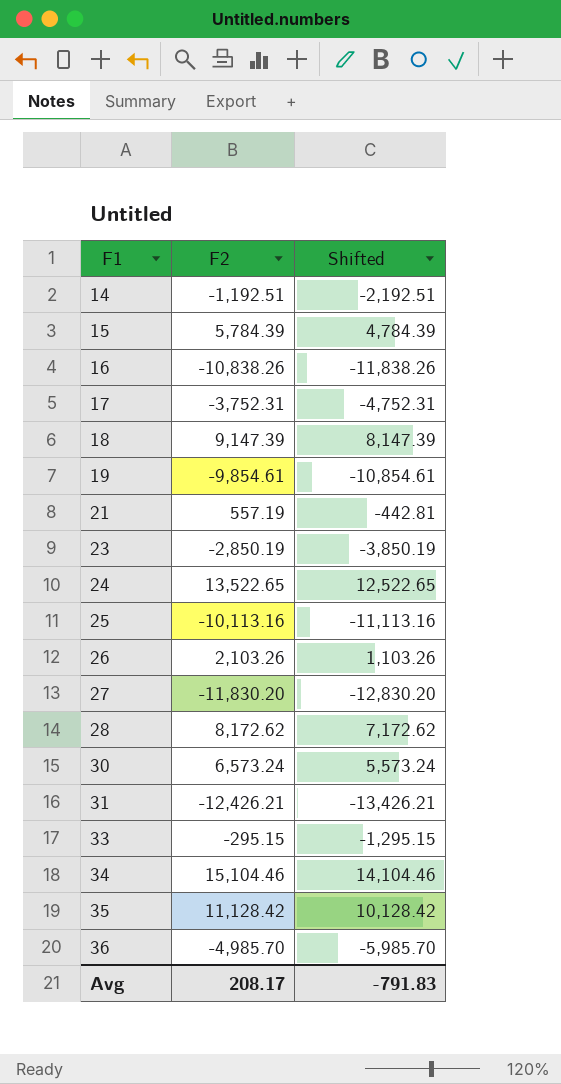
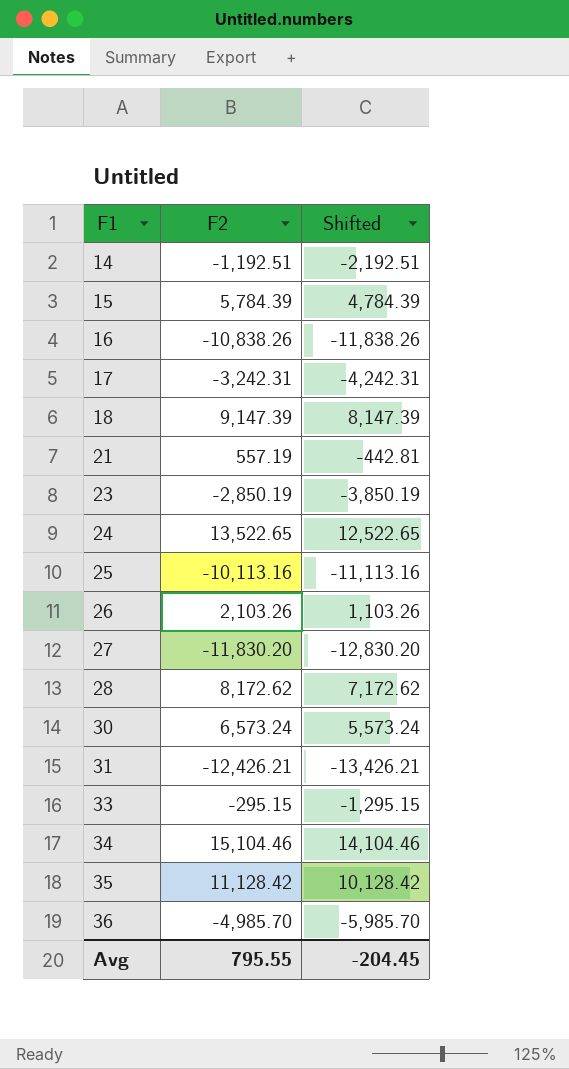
row 19: -9,854.61 | -10,854.61 -> none
17 | F2: -3,752.31 -> -3,242.31
17 | Shifted: -4,752.31 -> -4,242.31
Avg | F2: 208.17 -> 795.55
Avg | Shifted: -791.83 -> -204.45

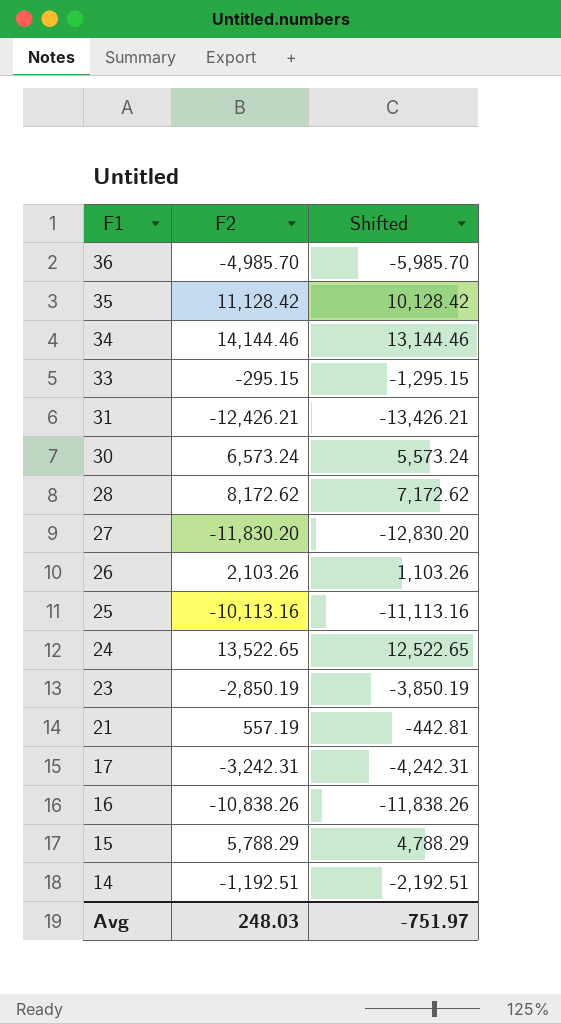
row order: F1 ascending -> F1 descending
row 18: 9,147.39 | 8,147.39 -> none
34 | F2: 15,104.46 -> 14,144.46
34 | Shifted: 14,104.46 -> 13,144.46
15 | F2: 5,784.39 -> 5,788.29
15 | Shifted: 4,784.39 -> 4,788.29
Avg | F2: 795.55 -> 248.03
Avg | Shifted: -204.45 -> -751.97

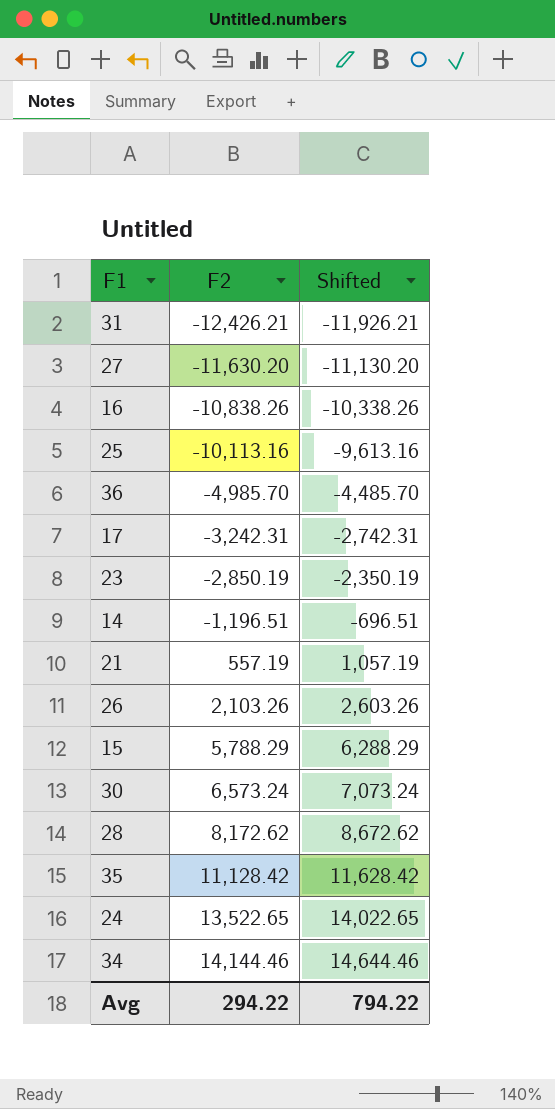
row order: F1 descending -> F2 ascending
column Shifted | formula: [F2] - 1000 -> [F2] + 500
row 33: -295.15 | -1,295.15 -> none
27 | F2: -11,830.20 -> -11,630.20
14 | F2: -1,192.51 -> -1,196.51
Avg | F2: 248.03 -> 294.22
Avg | Shifted: -751.97 -> 794.22

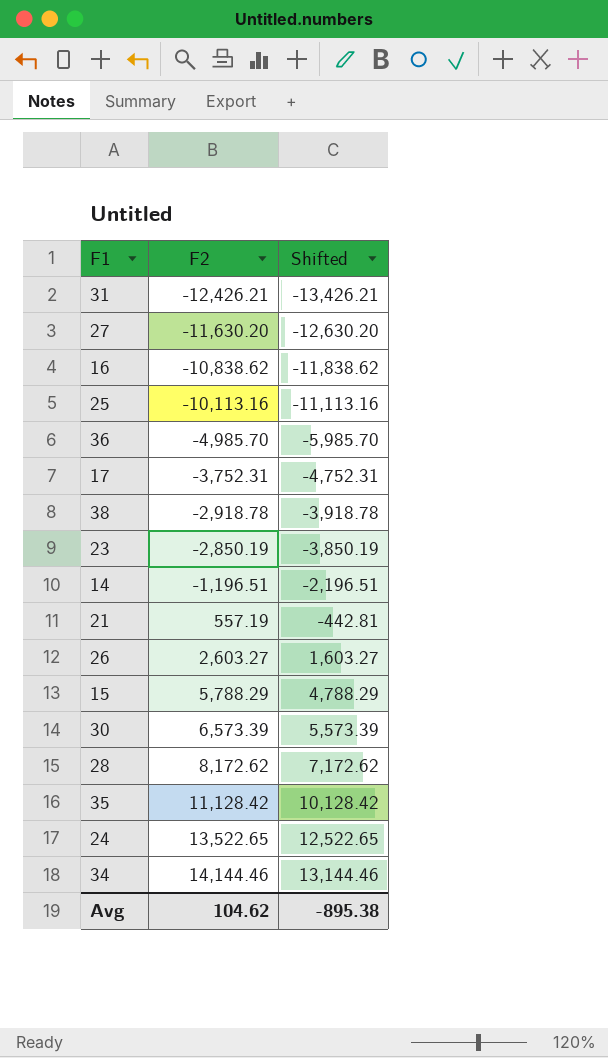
column Shifted | formula: [F2] + 500 -> [F2] - 1000
16 | F2: -10,838.26 -> -10,838.62
17 | F2: -3,242.31 -> -3,752.31
row 38: none -> -2,918.78 | -3,918.78
26 | F2: 2,103.26 -> 2,603.27
30 | F2: 6,573.24 -> 6,573.39
Avg | F2: 294.22 -> 104.62
Avg | Shifted: 794.22 -> -895.38

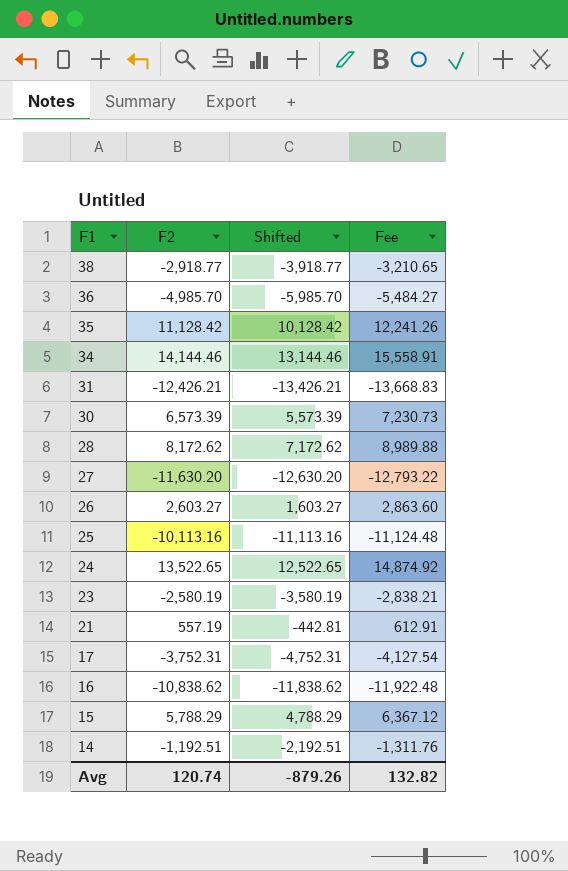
row order: F2 ascending -> F1 descending
column Fee | formula: none -> [F2] * 1.1
38 | F2: -2,918.78 -> -2,918.77
38 | Shifted: -3,918.78 -> -3,918.77
23 | F2: -2,850.19 -> -2,580.19
23 | Shifted: -3,850.19 -> -3,580.19
14 | F2: -1,196.51 -> -1,192.51
14 | Shifted: -2,196.51 -> -2,192.51
Avg | F2: 104.62 -> 120.74
Avg | Shifted: -895.38 -> -879.26

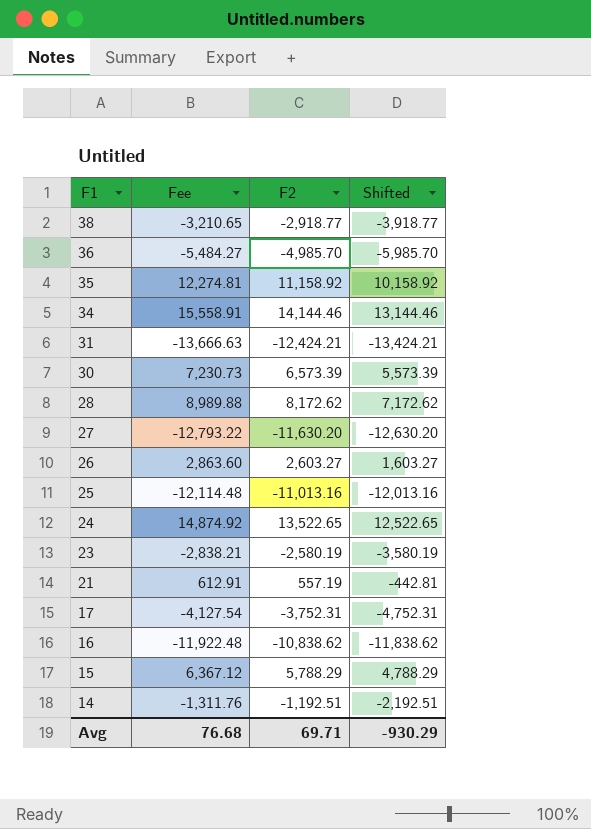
column Fee | position: 4 -> 2
35 | Fee: 12,241.26 -> 12,274.81
35 | F2: 11,128.42 -> 11,158.92
35 | Shifted: 10,128.42 -> 10,158.92
31 | Fee: -13,668.83 -> -13,666.63
31 | F2: -12,426.21 -> -12,424.21
31 | Shifted: -13,426.21 -> -13,424.21
25 | Fee: -11,124.48 -> -12,114.48
25 | F2: -10,113.16 -> -11,013.16
25 | Shifted: -11,113.16 -> -12,013.16
Avg | Fee: 132.82 -> 76.68
Avg | F2: 120.74 -> 69.71
Avg | Shifted: -879.26 -> -930.29

